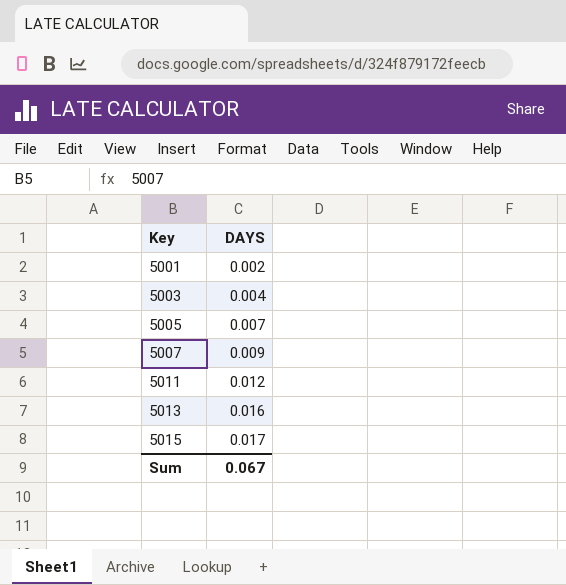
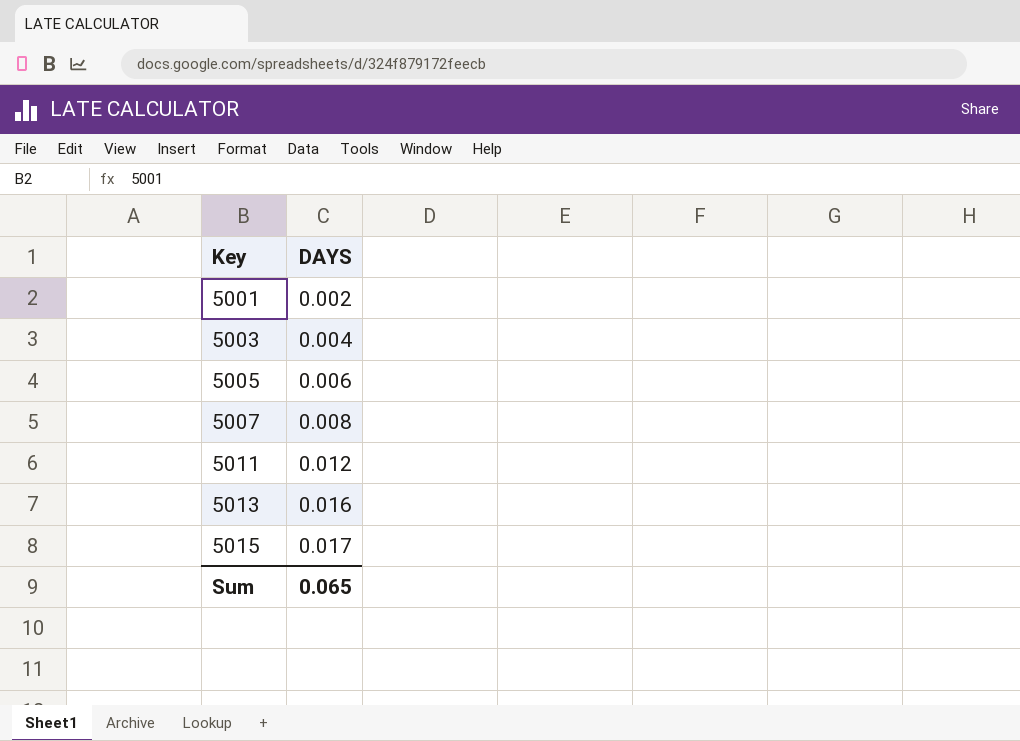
5005 | DAYS: 0.007 -> 0.006
5007 | DAYS: 0.009 -> 0.008
Sum | DAYS: 0.067 -> 0.065

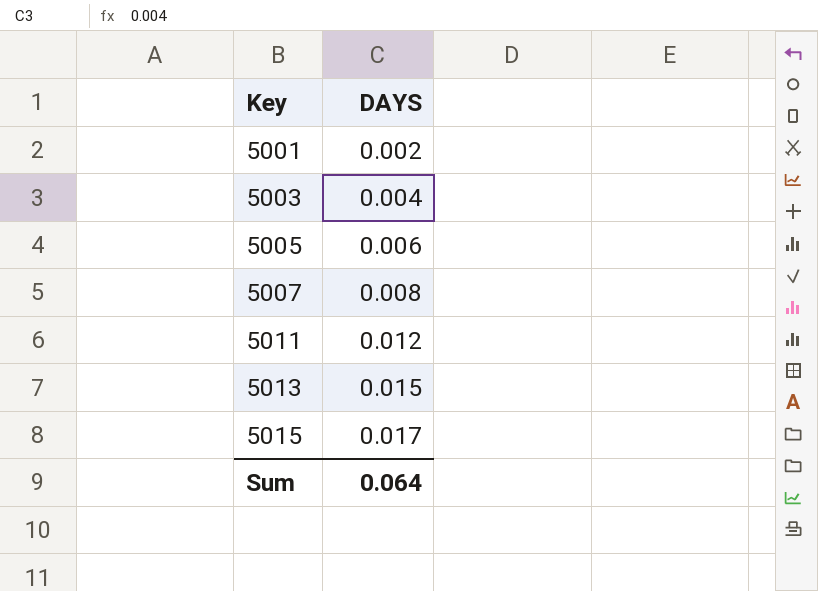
5013 | DAYS: 0.016 -> 0.015
Sum | DAYS: 0.065 -> 0.064

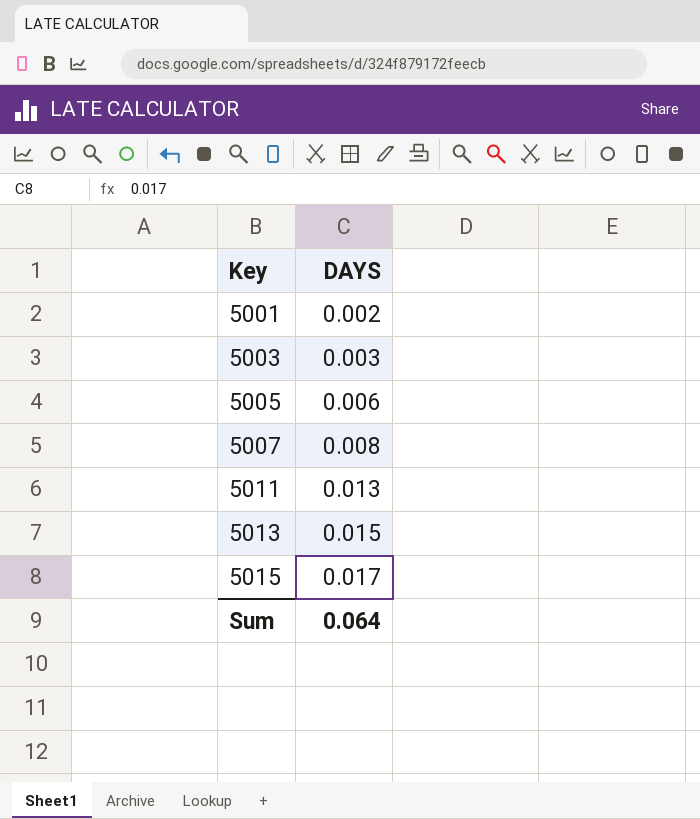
5003 | DAYS: 0.004 -> 0.003
5011 | DAYS: 0.012 -> 0.013

